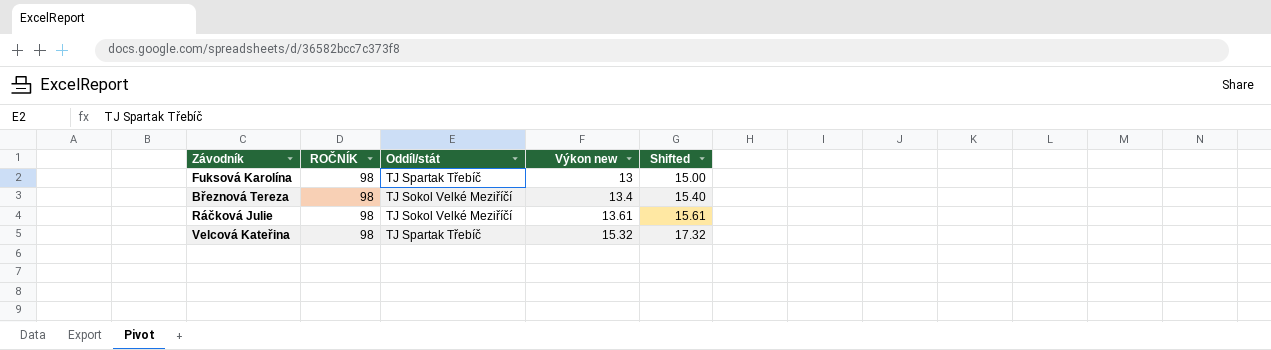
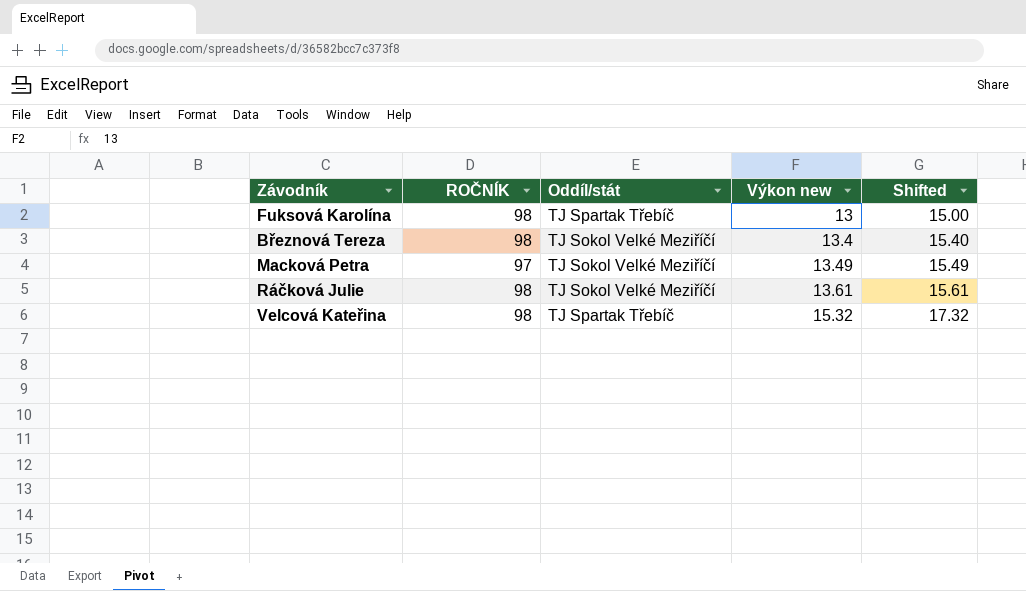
row Macková Petra: none -> 97 | TJ Sokol Velké Meziříčí | 13.49 | 15.49

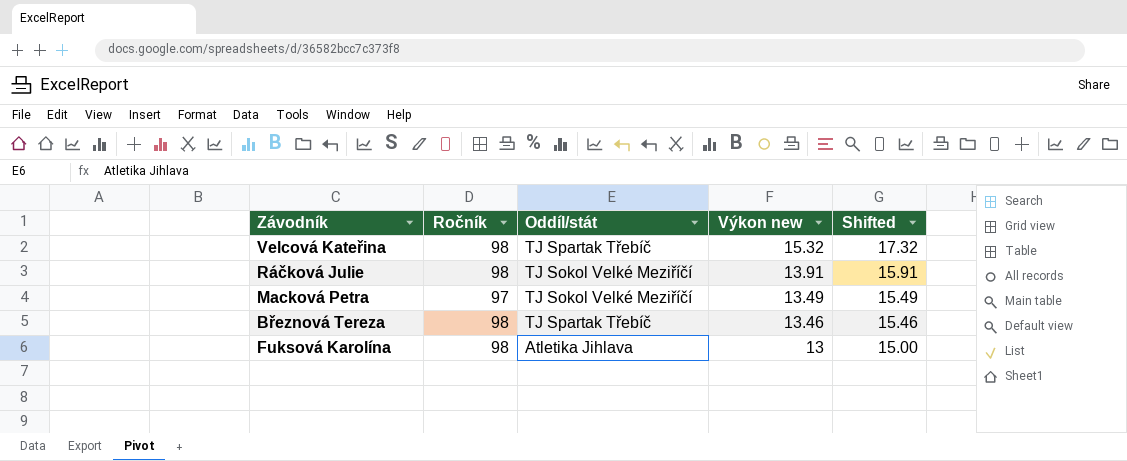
row order: Výkon new ascending -> Výkon new descending
column name: ROČNÍK -> Ročník
Ráčková Julie | Výkon new: 13.61 -> 13.91
Ráčková Julie | Shifted: 15.61 -> 15.91
Březnová Tereza | Oddíl/stát: TJ Sokol Velké Meziříčí -> TJ Spartak Třebíč
Březnová Tereza | Výkon new: 13.4 -> 13.46
Březnová Tereza | Shifted: 15.40 -> 15.46
Fuksová Karolína | Oddíl/stát: TJ Spartak Třebíč -> Atletika Jihlava

